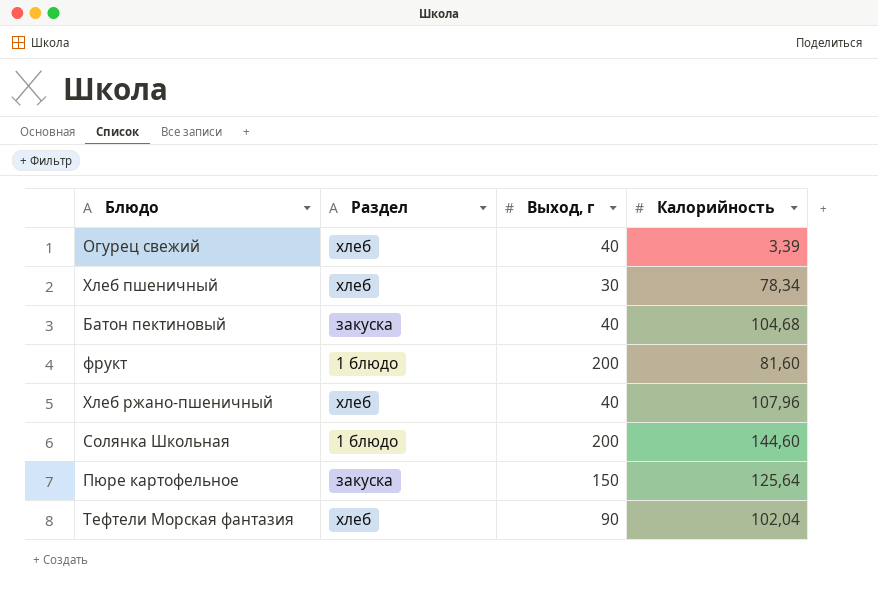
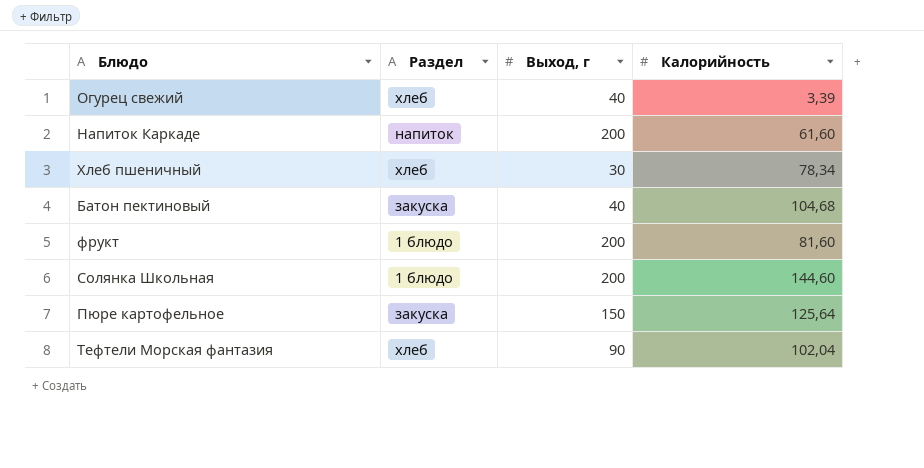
row Хлеб ржано-пшеничный: хлеб | 40 | 107,96 -> none
row Напиток Каркаде: none -> напиток | 200 | 61,60

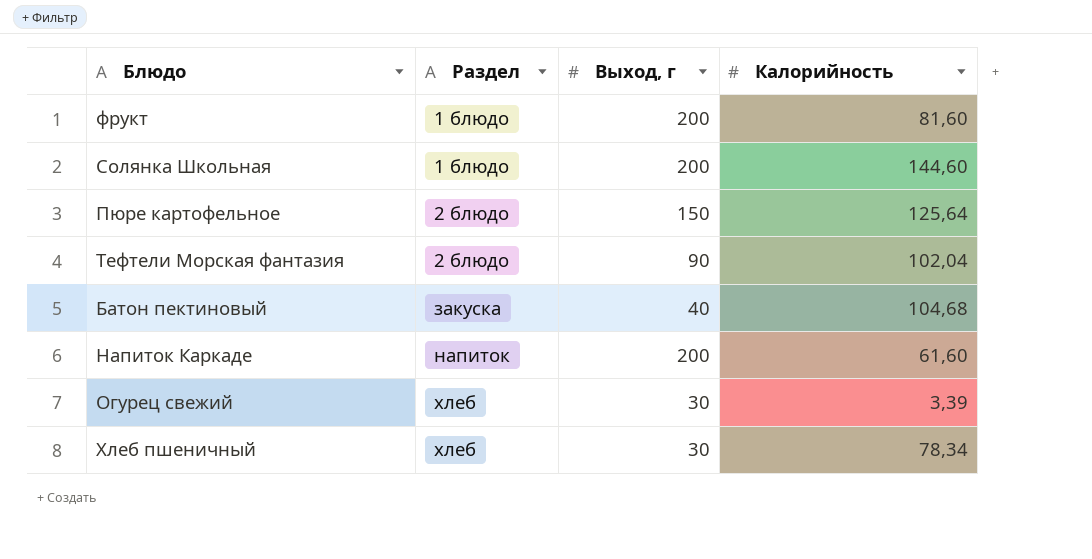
row order: none -> Раздел ascending
Пюре картофельное | Раздел: закуска -> 2 блюдо
Тефтели Морская фантазия | Раздел: хлеб -> 2 блюдо
Огурец свежий | Выход, г: 40 -> 30

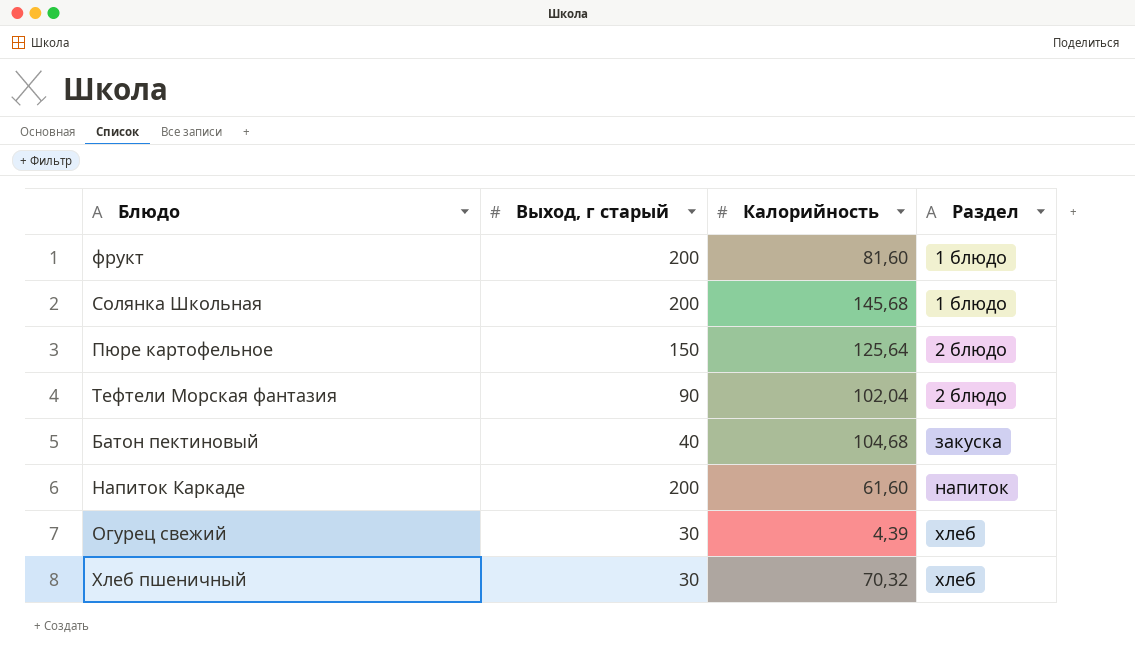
column name: Выход, г -> Выход, г старый
column Раздел | position: 2 -> 4
Солянка Школьная | Калорийность: 144,60 -> 145,68
Огурец свежий | Калорийность: 3,39 -> 4,39
Хлеб пшеничный | Калорийность: 78,34 -> 70,32

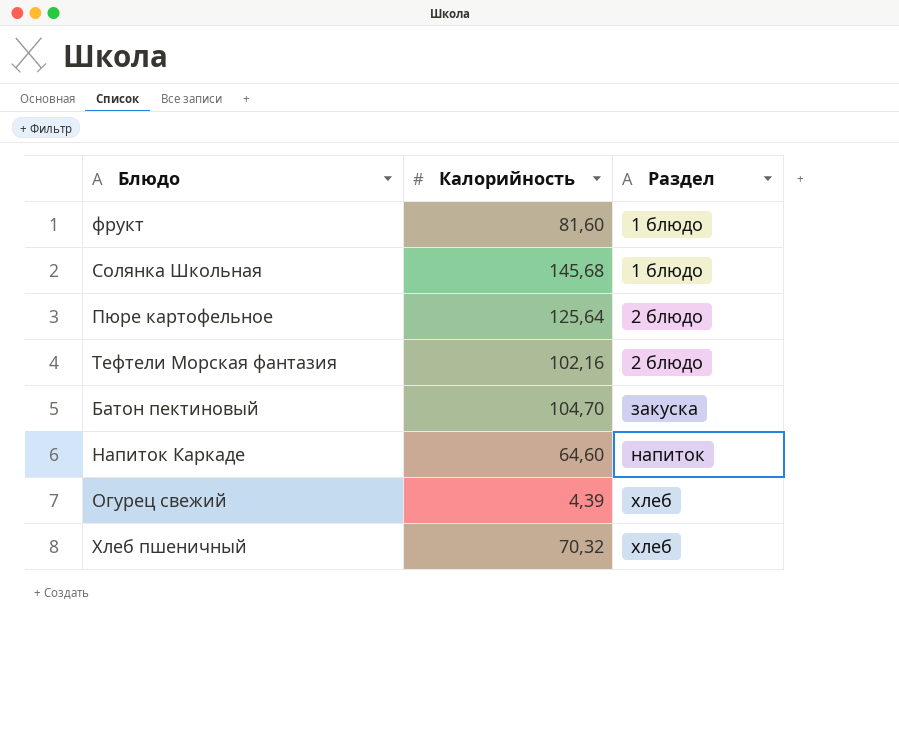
column Выход, г старый | position: 2 -> none
Тефтели Морская фантазия | Калорийность: 102,04 -> 102,16
Батон пектиновый | Калорийность: 104,68 -> 104,70
Напиток Каркаде | Калорийность: 61,60 -> 64,60

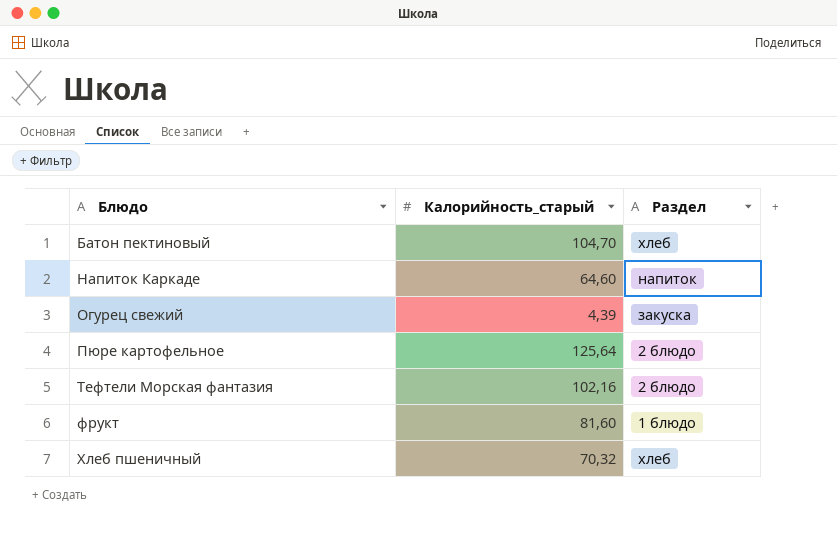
row order: Раздел ascending -> Блюдо ascending
column name: Калорийность -> Калорийность_старый
row Солянка Школьная: 145,68 | 1 блюдо -> none
Батон пектиновый | Раздел: закуска -> хлеб
Огурец свежий | Раздел: хлеб -> закуска

